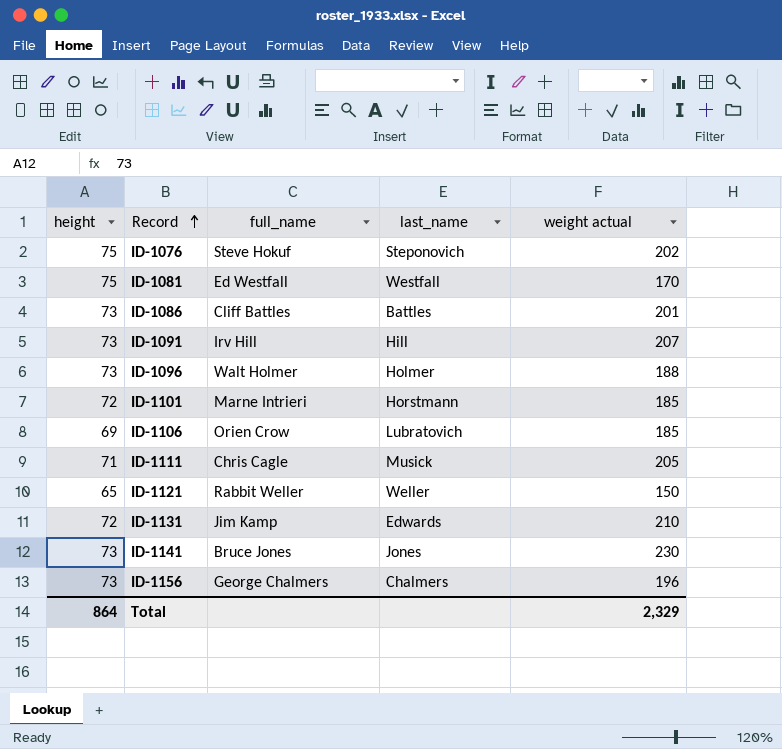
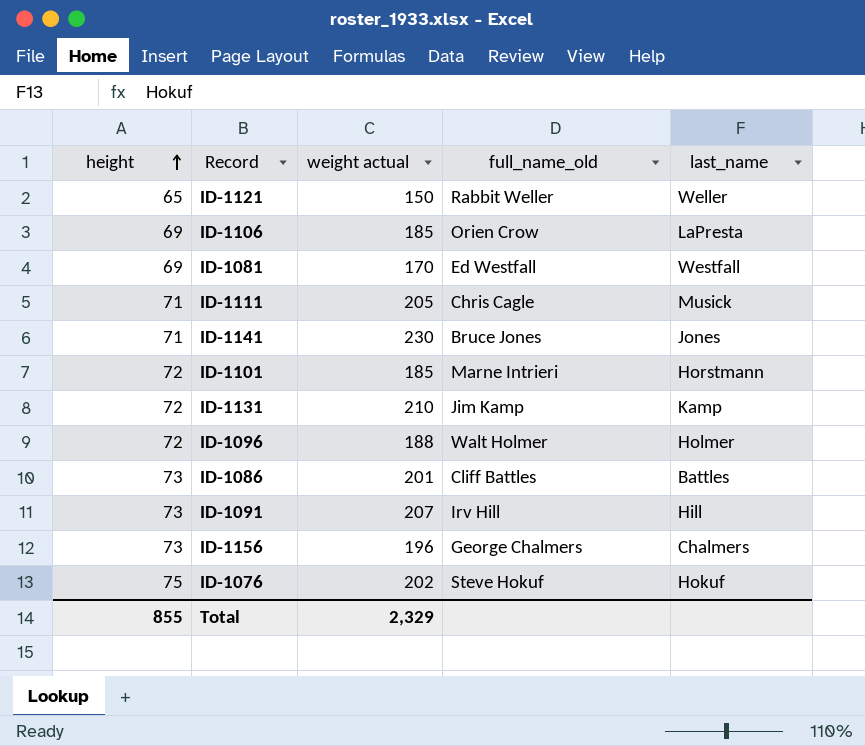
row order: Record ascending -> height ascending
column weight actual | position: 5 -> 3
column name: full_name -> full_name_old
ID-1106 | last_name: Lubratovich -> LaPresta
ID-1081 | height: 75 -> 69
ID-1141 | height: 73 -> 71
ID-1131 | last_name: Edwards -> Kamp
ID-1096 | height: 73 -> 72
ID-1076 | last_name: Steponovich -> Hokuf
Total | height: 864 -> 855

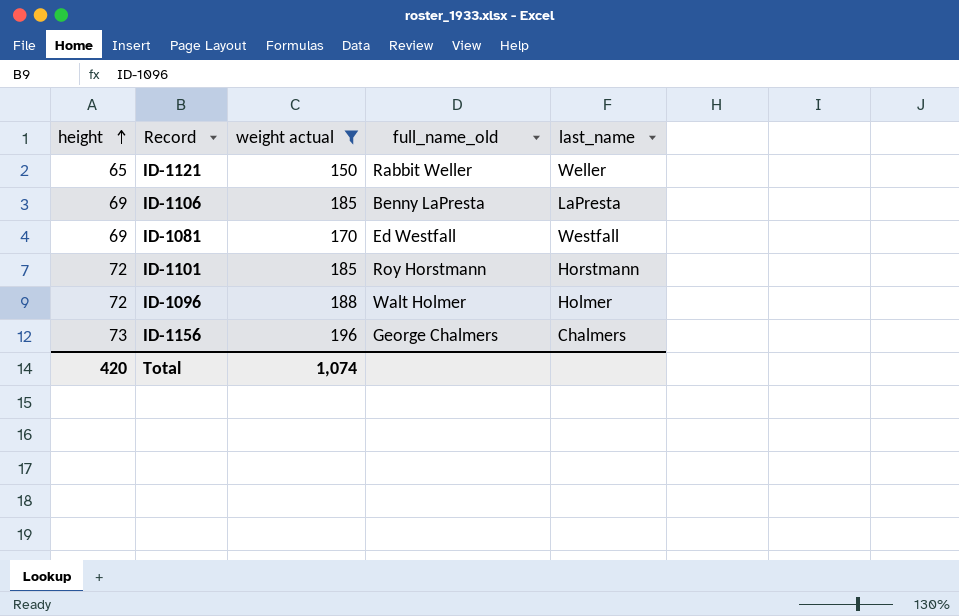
filter: none -> weight actual <= 196
ID-1106 | full_name_old: Orien Crow -> Benny LaPresta
ID-1101 | full_name_old: Marne Intrieri -> Roy Horstmann
Total | height: 855 -> 420
Total | weight actual: 2,329 -> 1,074

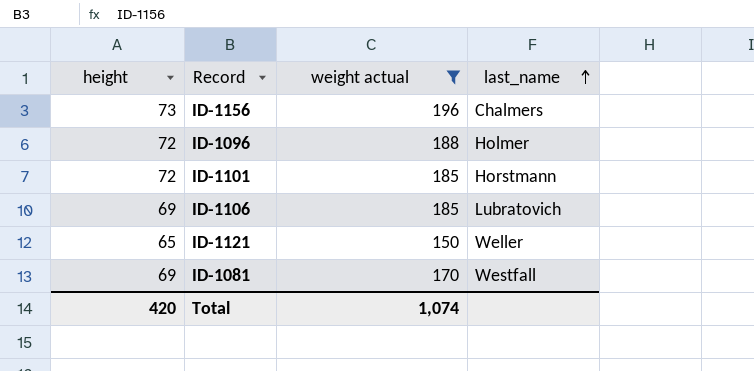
row order: height ascending -> last_name ascending
column full_name_old | position: 4 -> none
ID-1106 | last_name: LaPresta -> Lubratovich

